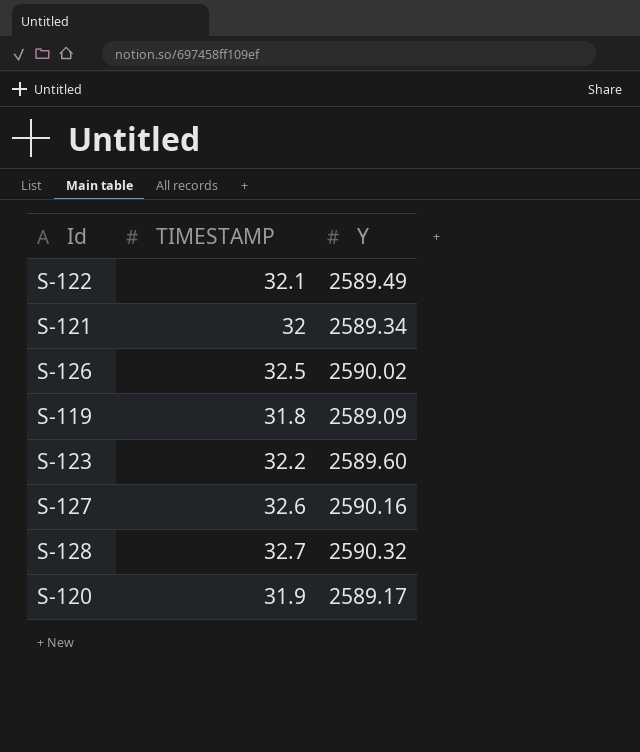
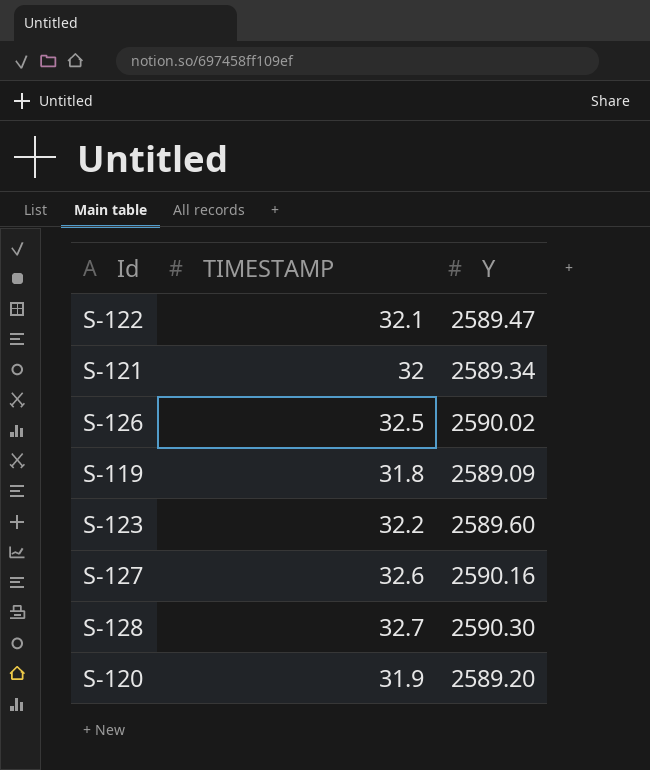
S-122 | Y: 2589.49 -> 2589.47
S-128 | Y: 2590.32 -> 2590.30
S-120 | Y: 2589.17 -> 2589.20

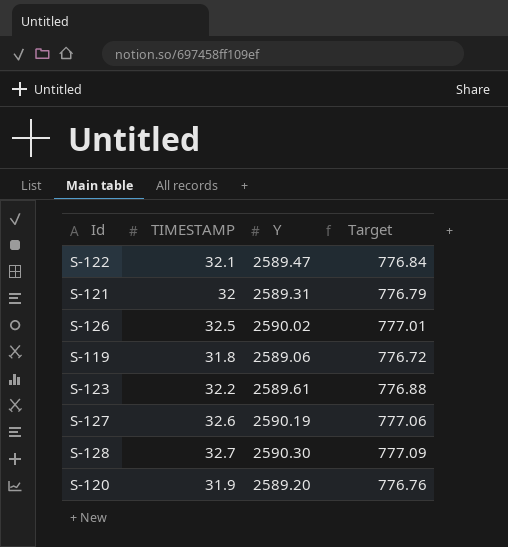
column Target | formula: none -> [Y] * 0.3
S-121 | Y: 2589.34 -> 2589.31
S-119 | Y: 2589.09 -> 2589.06
S-123 | Y: 2589.60 -> 2589.61
S-127 | Y: 2590.16 -> 2590.19

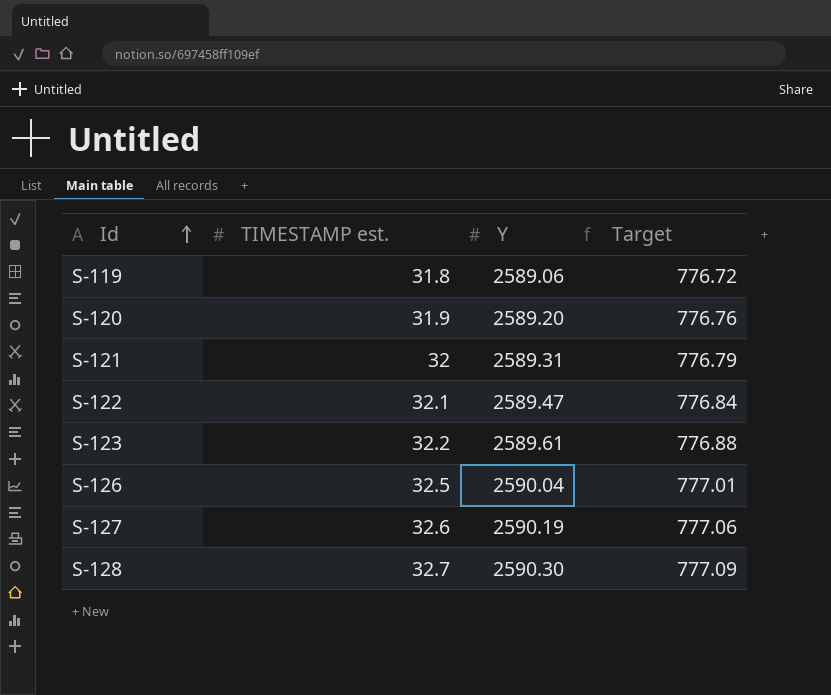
row order: none -> Id ascending
column name: TIMESTAMP -> TIMESTAMP est.
S-126 | Y: 2590.02 -> 2590.04

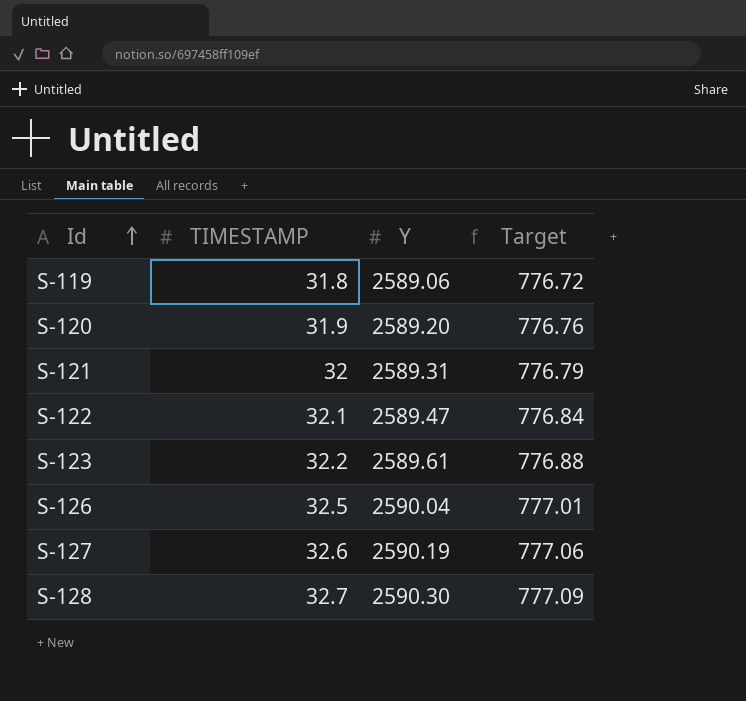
column name: TIMESTAMP est. -> TIMESTAMP

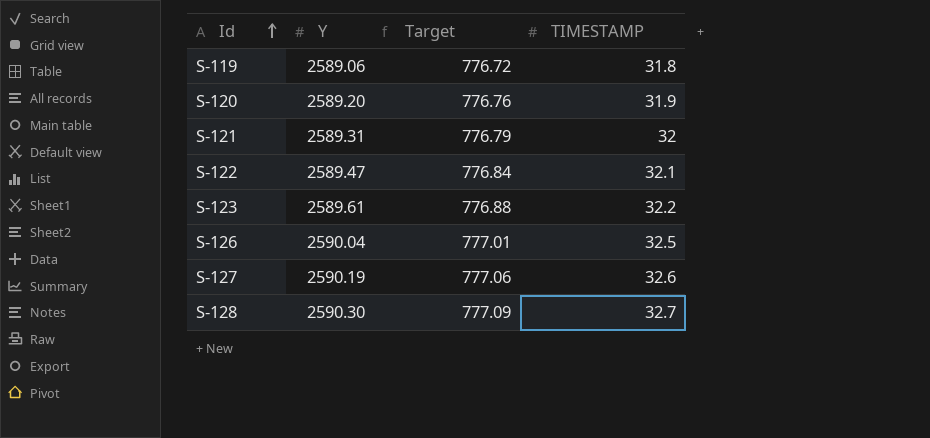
column TIMESTAMP | position: 2 -> 4

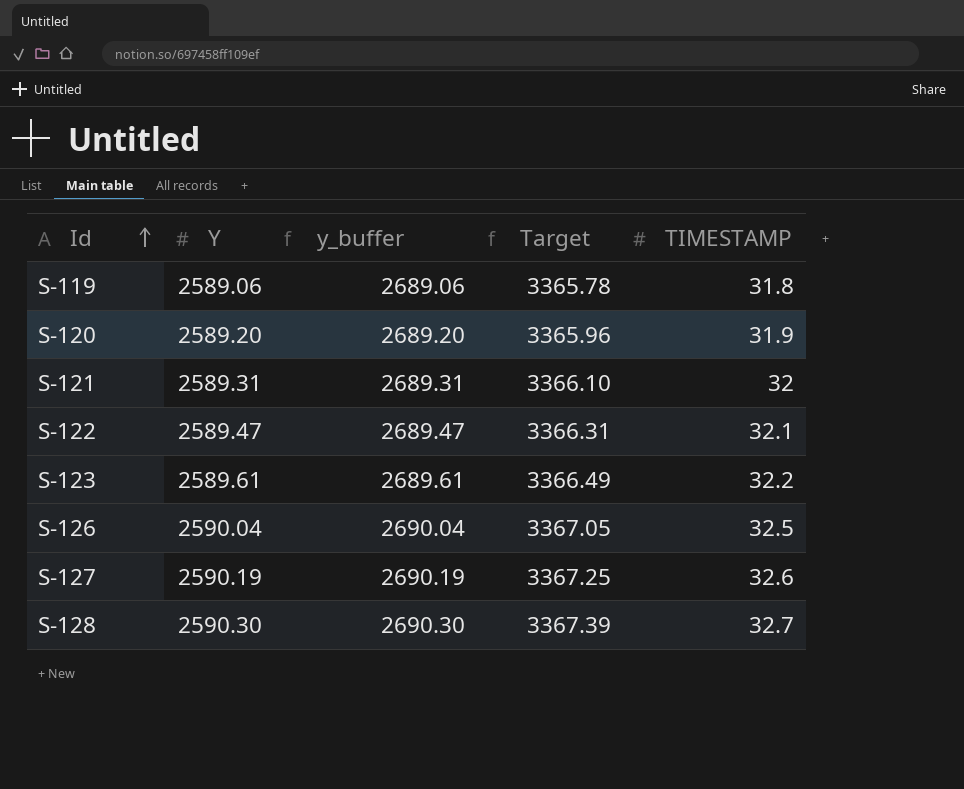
column y_buffer | formula: none -> [Y] + 100
column Target | formula: [Y] * 0.3 -> [Y] * 1.3

